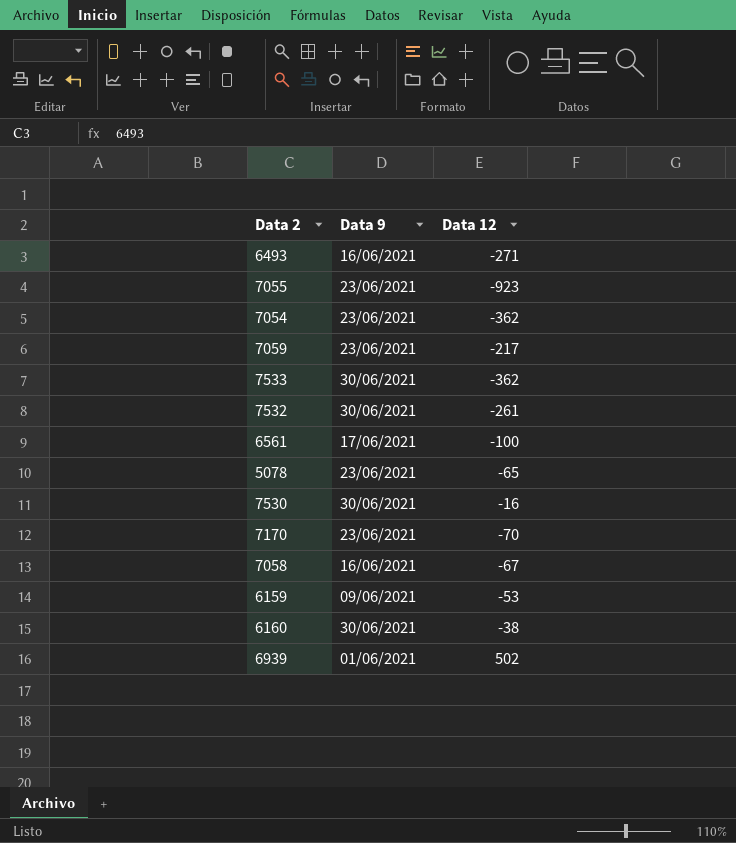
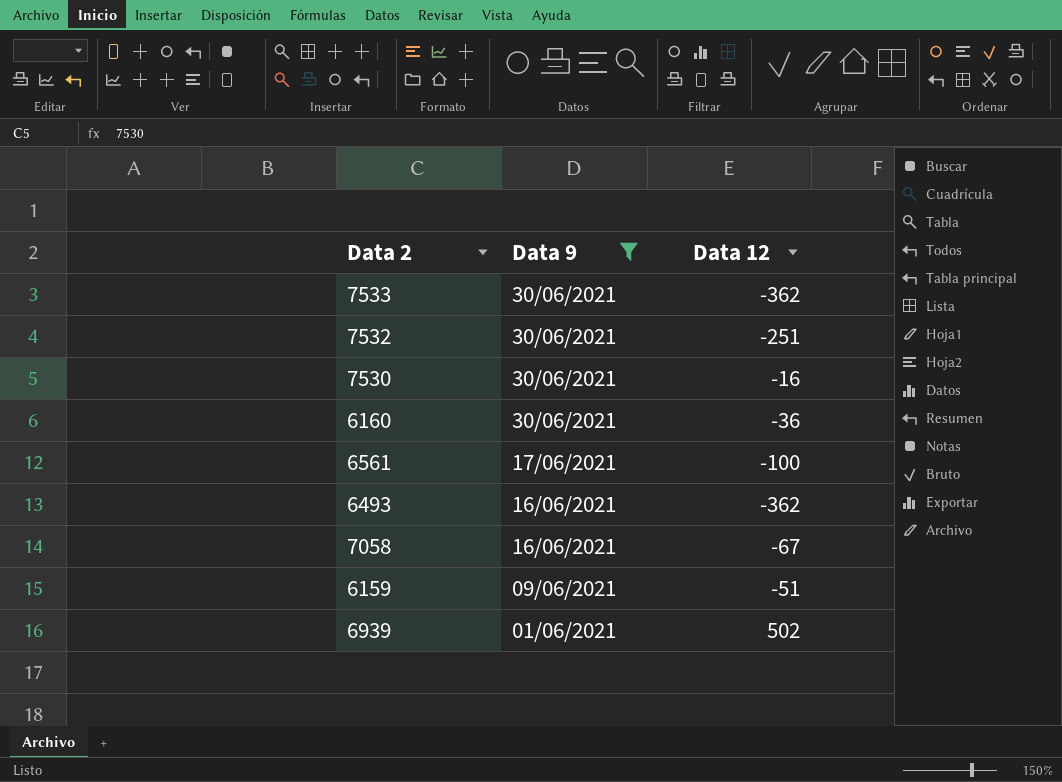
filter: none -> Data 9 != 23/06/2021
row order: none -> Data 9 descending
7532 | Data 12: -261 -> -251
6160 | Data 12: -38 -> -36
6493 | Data 12: -271 -> -362
6159 | Data 12: -53 -> -51

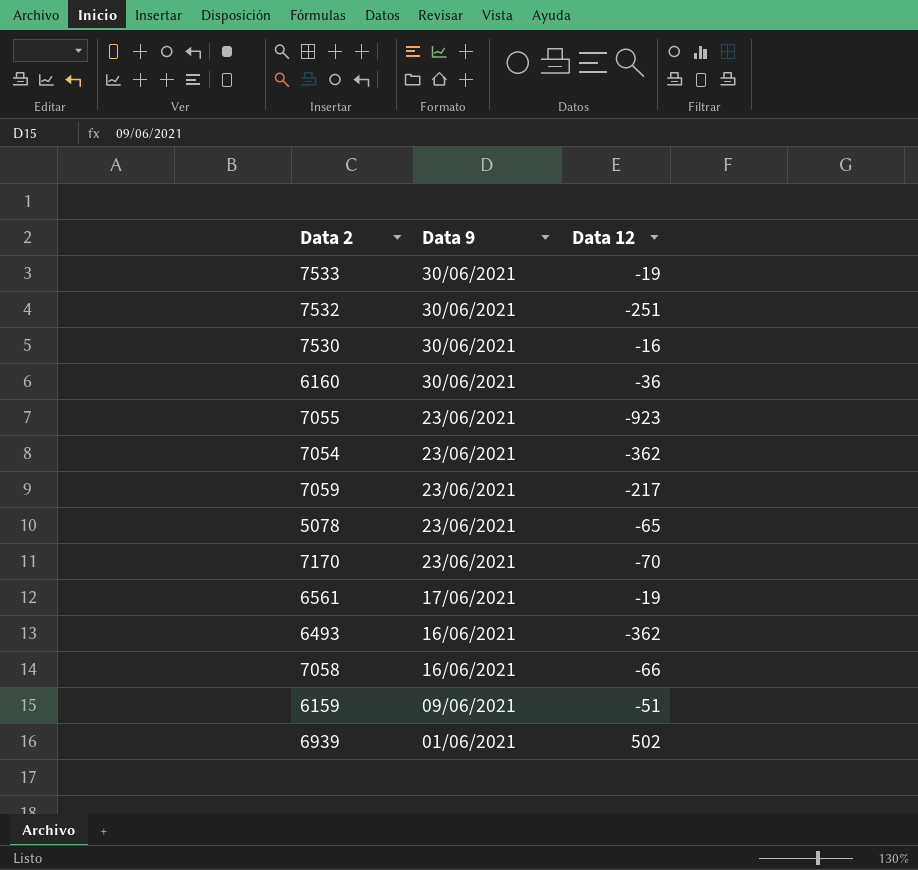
filter: Data 9 != 23/06/2021 -> none
7533 | Data 12: -362 -> -19
6561 | Data 12: -100 -> -19
7058 | Data 12: -67 -> -66

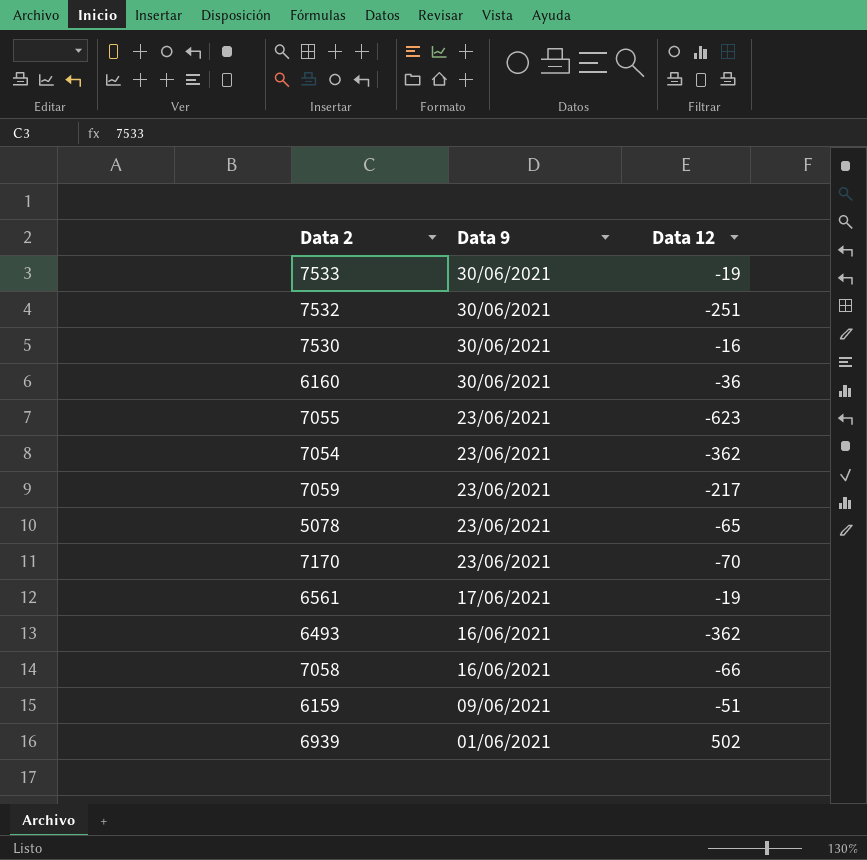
7055 | Data 12: -923 -> -623

